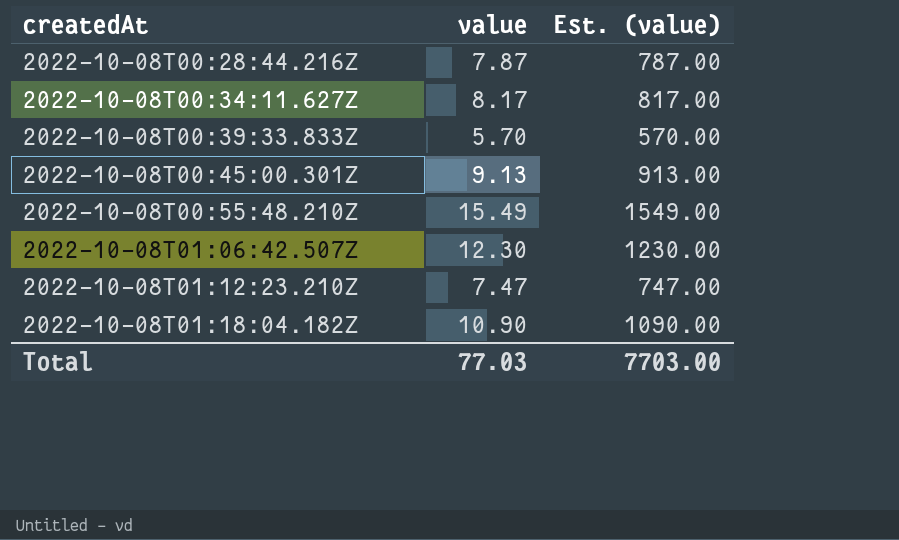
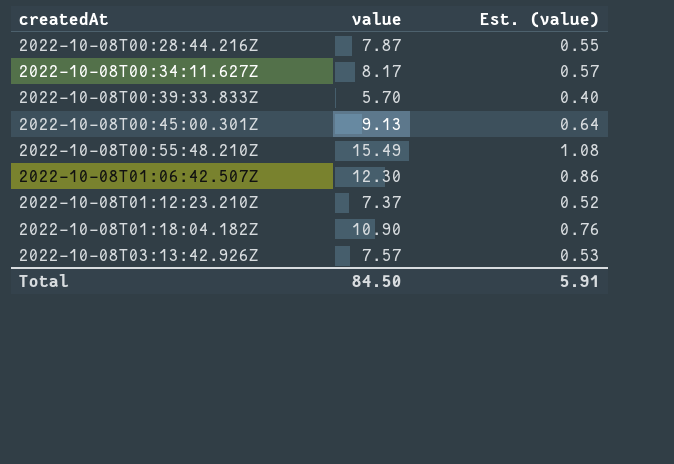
column Est. (value) | formula: [value] * 100 -> [value] * 0.07
2022-10-08T01:12:23.210Z | value: 7.47 -> 7.37
row 2022-10-08T03:13:42.926Z: none -> 7.57 | 0.53
Total | value: 77.03 -> 84.50
Total | Est. (value): 7703.00 -> 5.91

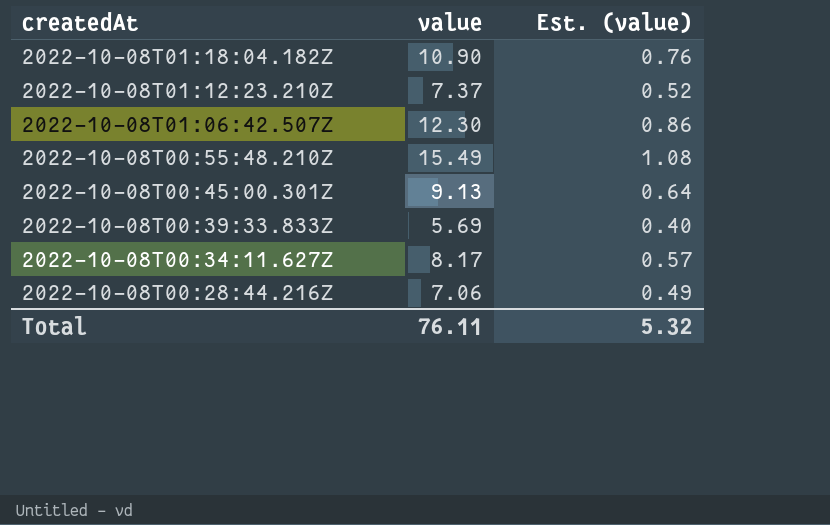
row order: createdAt ascending -> createdAt descending
row 2022-10-08T03:13:42.926Z: 7.57 | 0.53 -> none
2022-10-08T00:39:33.833Z | value: 5.70 -> 5.69
2022-10-08T00:28:44.216Z | value: 7.87 -> 7.06
2022-10-08T00:28:44.216Z | Est. (value): 0.55 -> 0.49
Total | value: 84.50 -> 76.11
Total | Est. (value): 5.91 -> 5.32

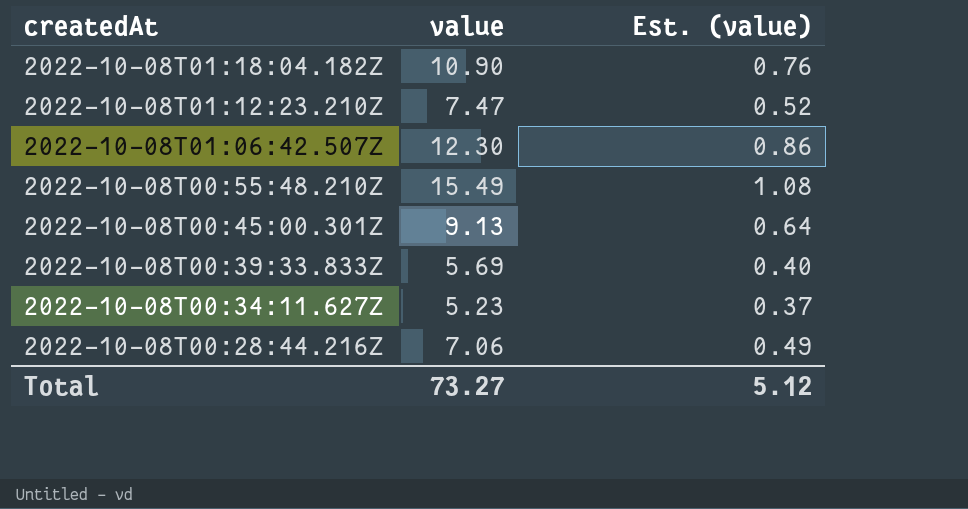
2022-10-08T01:12:23.210Z | value: 7.37 -> 7.47
2022-10-08T00:34:11.627Z | value: 8.17 -> 5.23
2022-10-08T00:34:11.627Z | Est. (value): 0.57 -> 0.37
Total | value: 76.11 -> 73.27
Total | Est. (value): 5.32 -> 5.12

